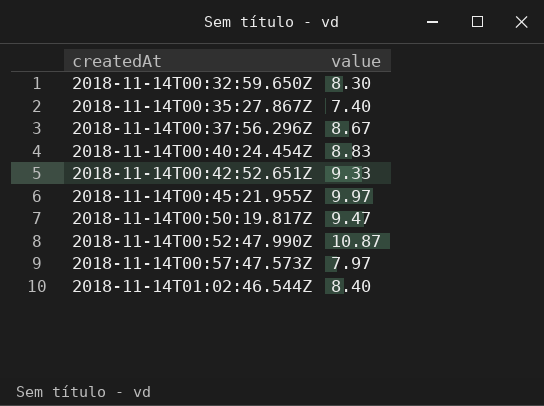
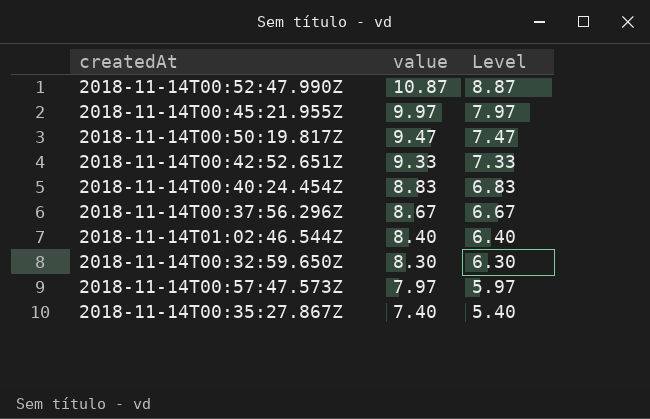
row order: createdAt ascending -> value descending
column Level | formula: none -> [value] - 2

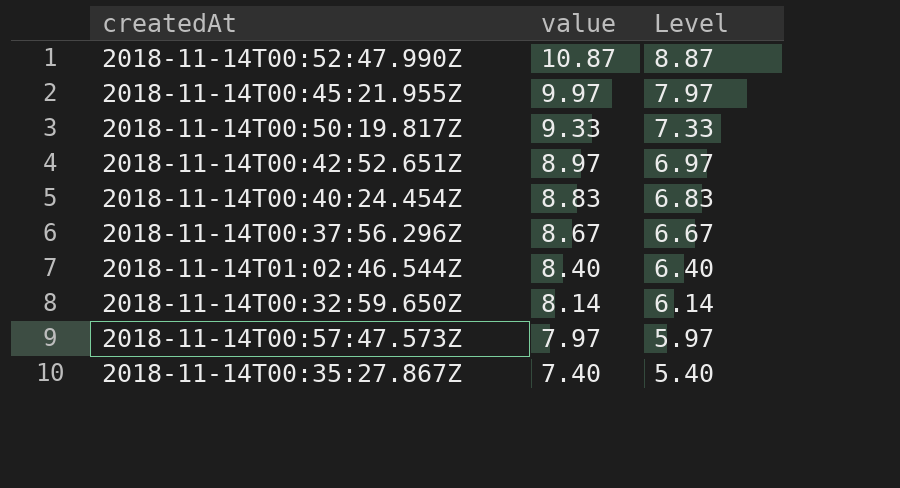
2018-11-14T00:50:19.817Z | value: 9.47 -> 9.33
2018-11-14T00:50:19.817Z | Level: 7.47 -> 7.33
2018-11-14T00:42:52.651Z | value: 9.33 -> 8.97
2018-11-14T00:42:52.651Z | Level: 7.33 -> 6.97
2018-11-14T00:32:59.650Z | value: 8.30 -> 8.14
2018-11-14T00:32:59.650Z | Level: 6.30 -> 6.14

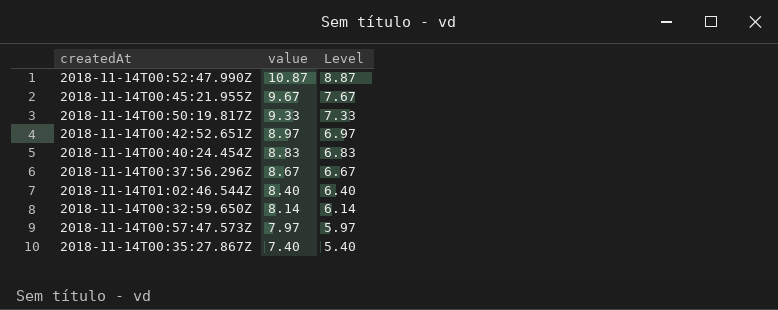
2018-11-14T00:45:21.955Z | value: 9.97 -> 9.67
2018-11-14T00:45:21.955Z | Level: 7.97 -> 7.67

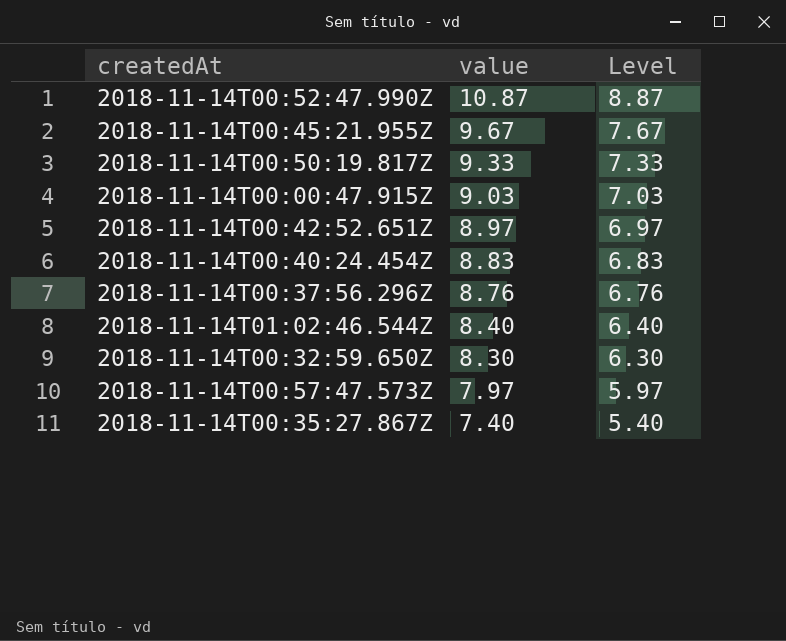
row 2018-11-14T00:00:47.915Z: none -> 9.03 | 7.03
2018-11-14T00:37:56.296Z | value: 8.67 -> 8.76
2018-11-14T00:37:56.296Z | Level: 6.67 -> 6.76
2018-11-14T00:32:59.650Z | value: 8.14 -> 8.30
2018-11-14T00:32:59.650Z | Level: 6.14 -> 6.30

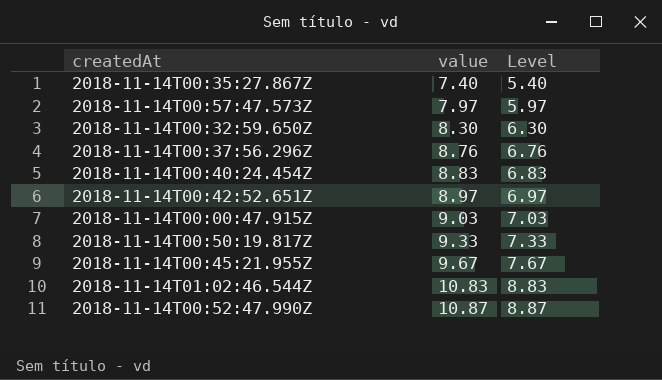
row order: value descending -> value ascending
2018-11-14T01:02:46.544Z | value: 8.40 -> 10.83
2018-11-14T01:02:46.544Z | Level: 6.40 -> 8.83

